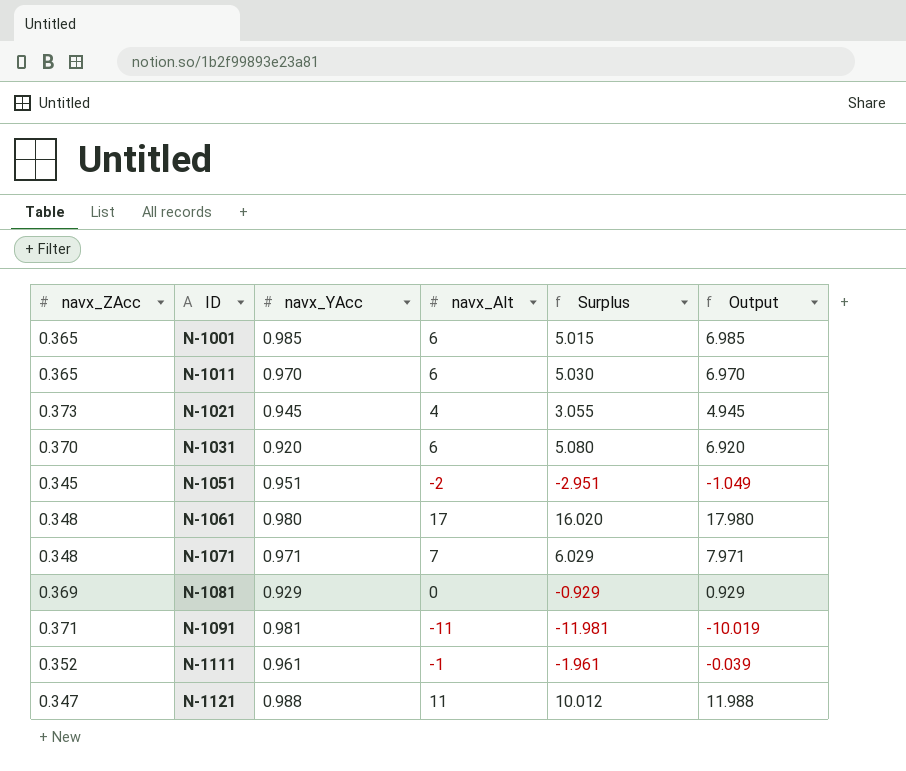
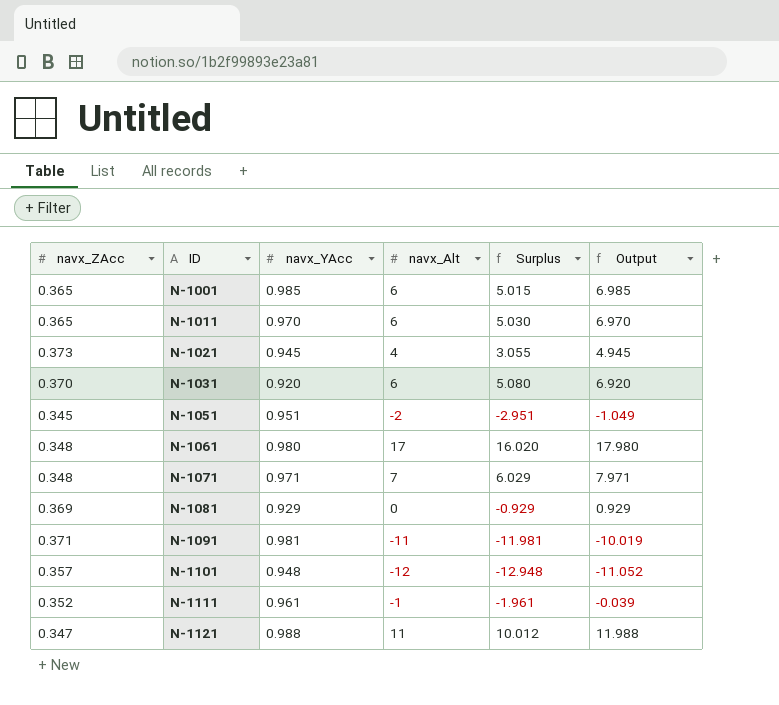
row N-1101: none -> 0.357 | 0.948 | -12 | -12.948 | -11.052

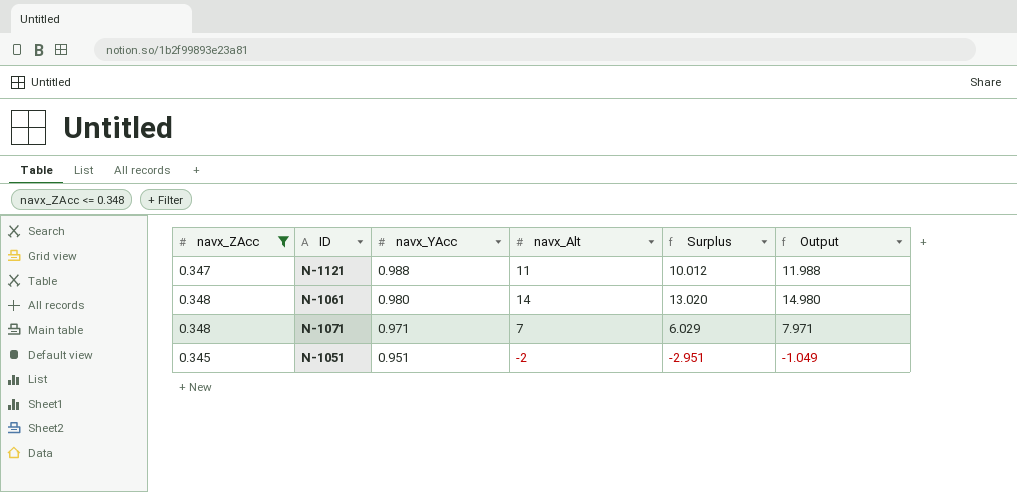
filter: none -> navx_ZAcc <= 0.348
row order: ID ascending -> navx_YAcc descending
N-1061 | navx_Alt: 17 -> 14
N-1061 | Surplus: 16.020 -> 13.020
N-1061 | Output: 17.980 -> 14.980

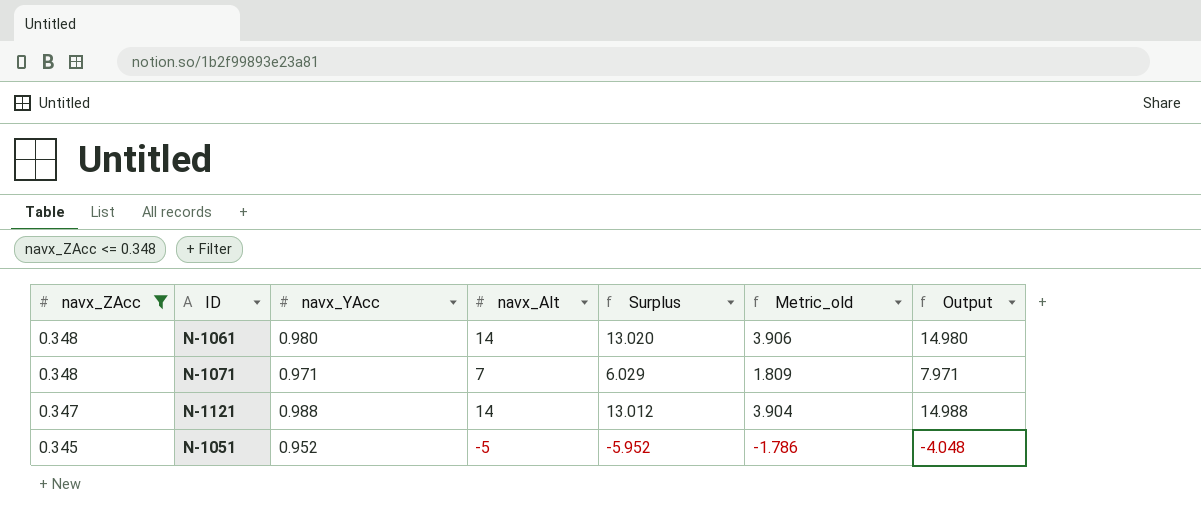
row order: navx_YAcc descending -> navx_ZAcc descending
column Metric_old | formula: none -> [Surplus] * 0.3
N-1121 | navx_Alt: 11 -> 14
N-1121 | Surplus: 10.012 -> 13.012
N-1121 | Output: 11.988 -> 14.988
N-1051 | navx_YAcc: 0.951 -> 0.952
N-1051 | navx_Alt: -2 -> -5
N-1051 | Surplus: -2.951 -> -5.952
N-1051 | Output: -1.049 -> -4.048

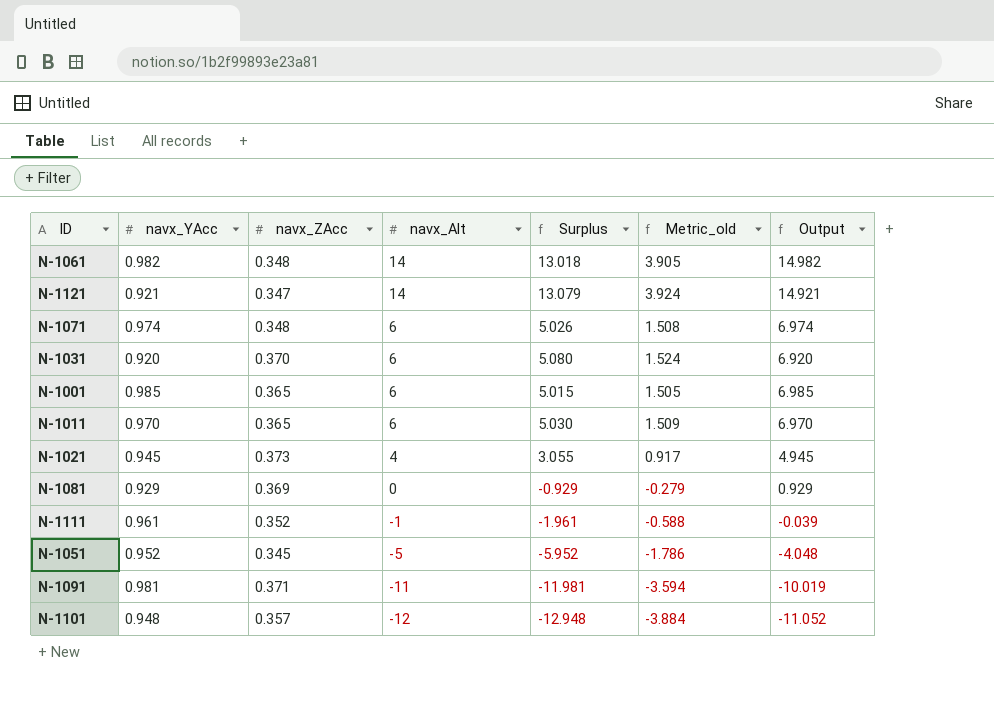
filter: navx_ZAcc <= 0.348 -> none
row order: navx_ZAcc descending -> navx_Alt descending
column navx_ZAcc | position: 1 -> 3
N-1061 | navx_YAcc: 0.980 -> 0.982
N-1061 | Surplus: 13.020 -> 13.018
N-1061 | Metric_old: 3.906 -> 3.905
N-1061 | Output: 14.980 -> 14.982
N-1121 | navx_YAcc: 0.988 -> 0.921
N-1121 | Surplus: 13.012 -> 13.079
N-1121 | Metric_old: 3.904 -> 3.924
N-1121 | Output: 14.988 -> 14.921
N-1071 | navx_YAcc: 0.971 -> 0.974
N-1071 | navx_Alt: 7 -> 6
N-1071 | Surplus: 6.029 -> 5.026
N-1071 | Metric_old: 1.809 -> 1.508
N-1071 | Output: 7.971 -> 6.974

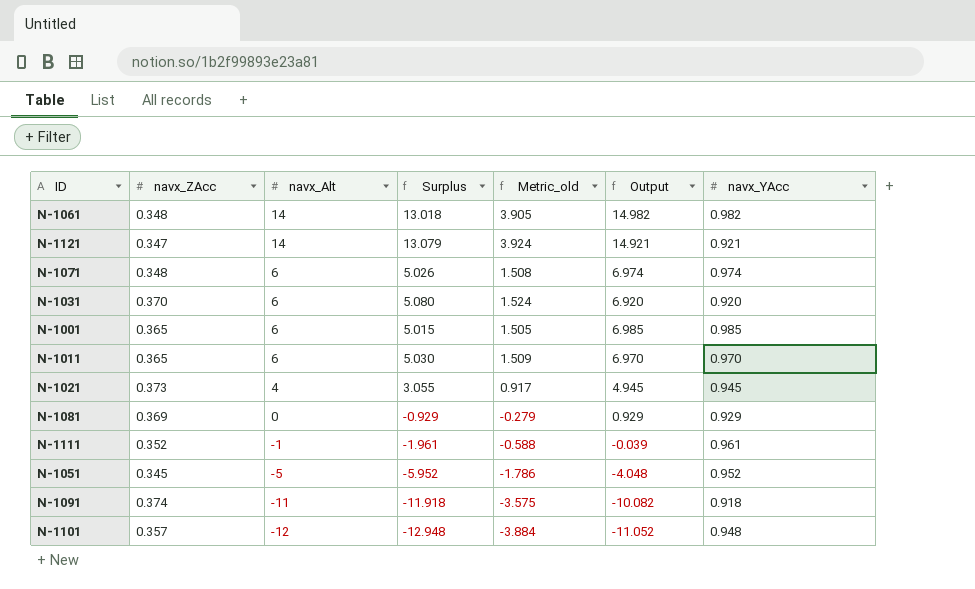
column navx_YAcc | position: 2 -> 7
N-1091 | navx_ZAcc: 0.371 -> 0.374
N-1091 | Surplus: -11.981 -> -11.918
N-1091 | Metric_old: -3.594 -> -3.575
N-1091 | Output: -10.019 -> -10.082
N-1091 | navx_YAcc: 0.981 -> 0.918

